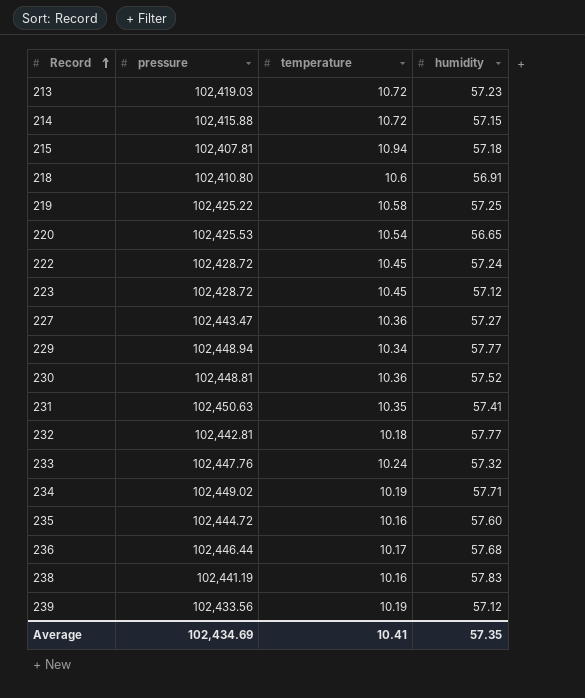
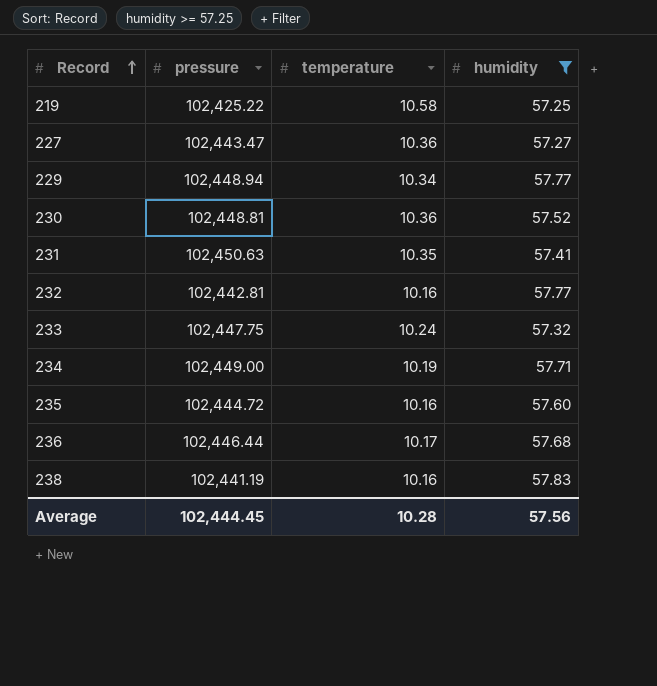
filter: none -> humidity >= 57.25
232 | temperature: 10.18 -> 10.16
233 | pressure: 102,447.76 -> 102,447.75
234 | pressure: 102,449.02 -> 102,449.00
Average | pressure: 102,434.69 -> 102,444.45
Average | temperature: 10.41 -> 10.28
Average | humidity: 57.35 -> 57.56

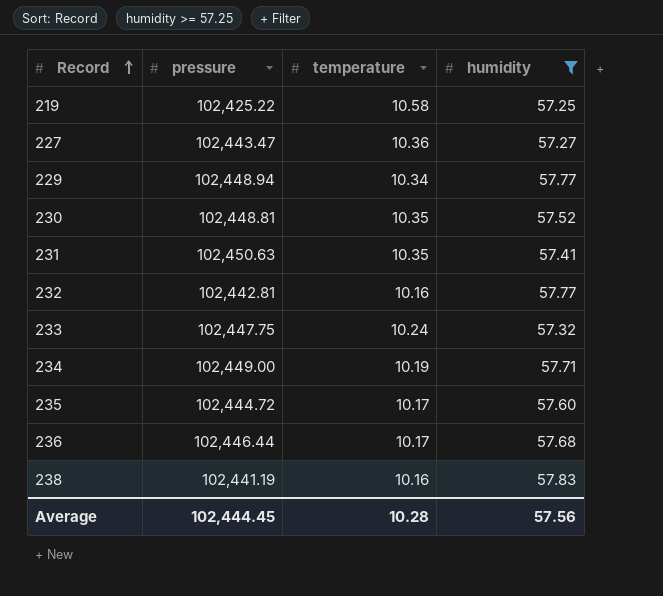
230 | temperature: 10.36 -> 10.35
235 | temperature: 10.16 -> 10.17

